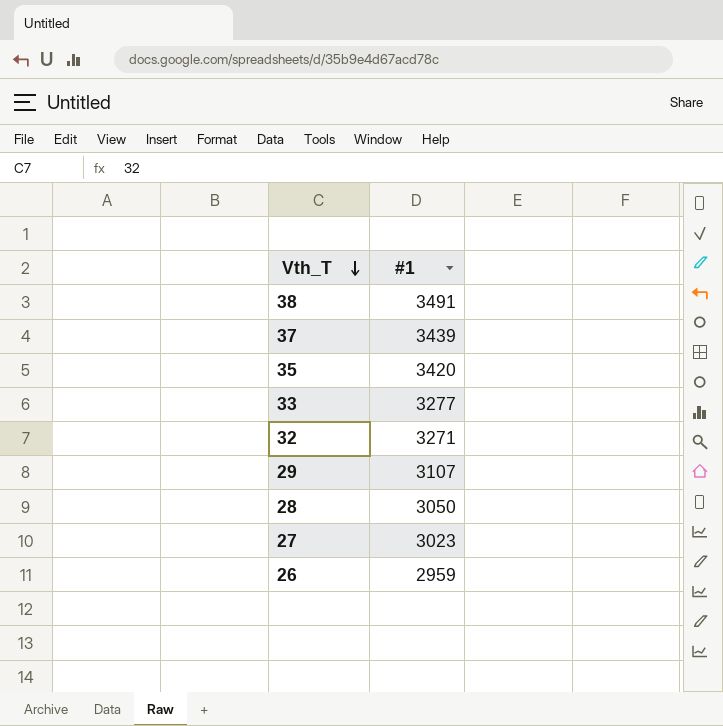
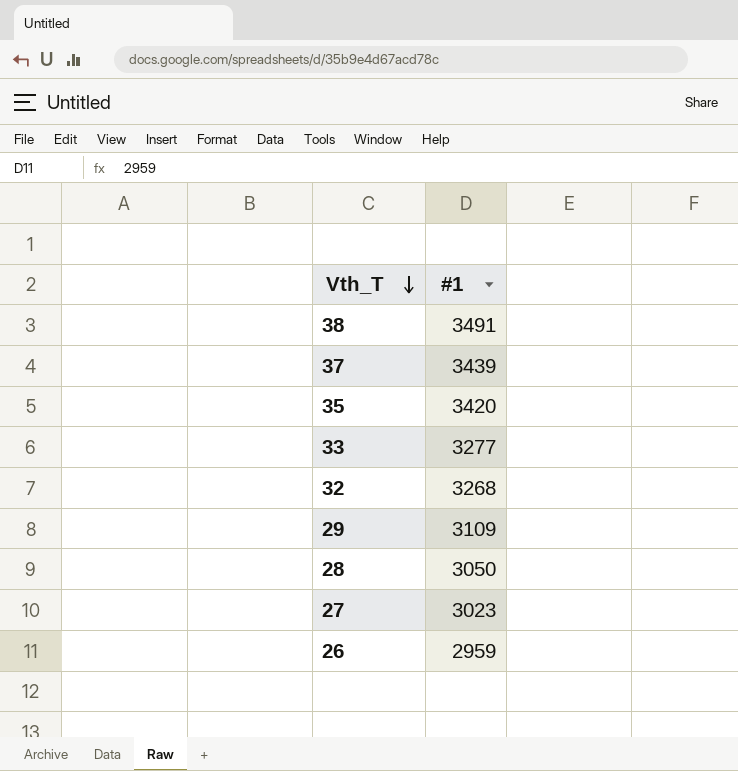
32 | #1: 3271 -> 3268
29 | #1: 3107 -> 3109

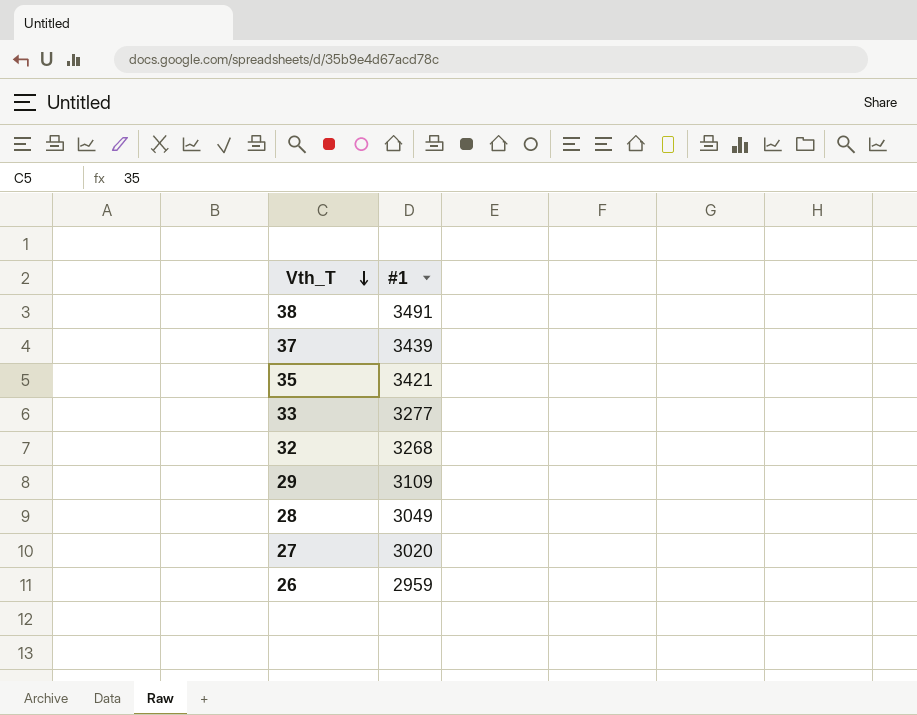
35 | #1: 3420 -> 3421
28 | #1: 3050 -> 3049
27 | #1: 3023 -> 3020

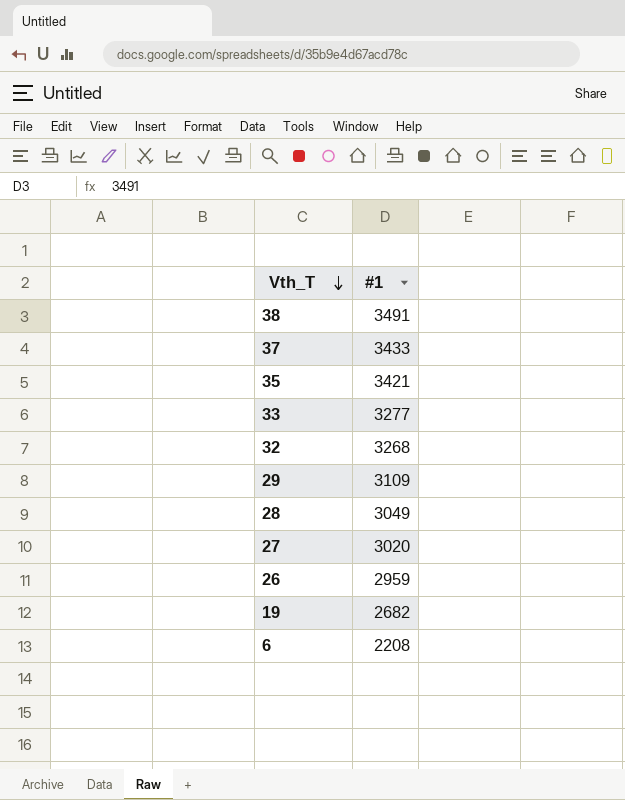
37 | #1: 3439 -> 3433
row 19: none -> 2682
row 6: none -> 2208

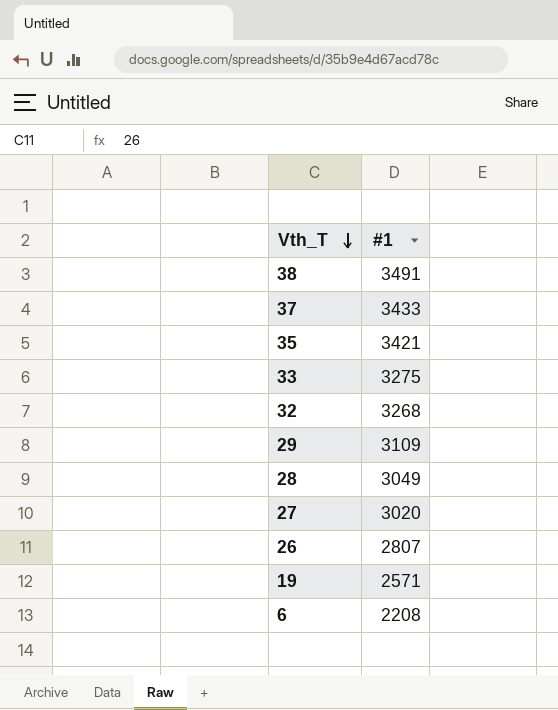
33 | #1: 3277 -> 3275
26 | #1: 2959 -> 2807
19 | #1: 2682 -> 2571

